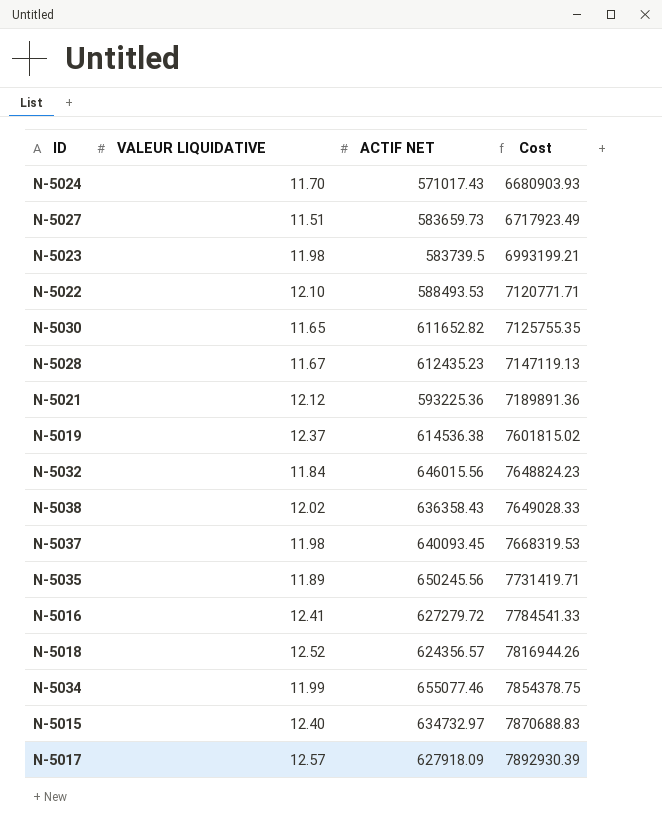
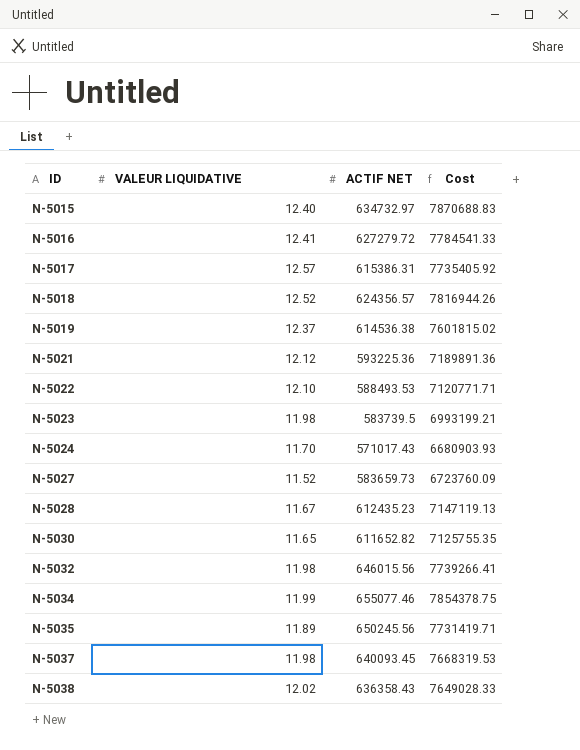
row order: Cost ascending -> ID ascending
N-5017 | ACTIF NET: 627918.09 -> 615386.31
N-5017 | Cost: 7892930.39 -> 7735405.92
N-5027 | VALEUR LIQUIDATIVE: 11.51 -> 11.52
N-5027 | Cost: 6717923.49 -> 6723760.09
N-5032 | VALEUR LIQUIDATIVE: 11.84 -> 11.98
N-5032 | Cost: 7648824.23 -> 7739266.41

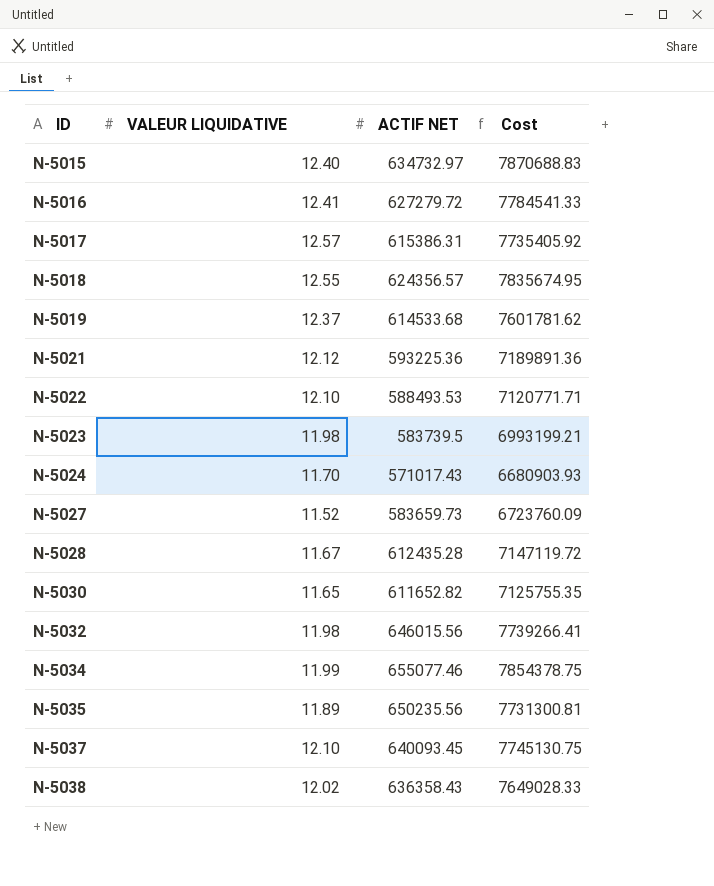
N-5018 | VALEUR LIQUIDATIVE: 12.52 -> 12.55
N-5018 | Cost: 7816944.26 -> 7835674.95
N-5019 | ACTIF NET: 614536.38 -> 614533.68
N-5019 | Cost: 7601815.02 -> 7601781.62
N-5028 | ACTIF NET: 612435.23 -> 612435.28
N-5028 | Cost: 7147119.13 -> 7147119.72
N-5035 | ACTIF NET: 650245.56 -> 650235.56
N-5035 | Cost: 7731419.71 -> 7731300.81
N-5037 | VALEUR LIQUIDATIVE: 11.98 -> 12.10
N-5037 | Cost: 7668319.53 -> 7745130.75

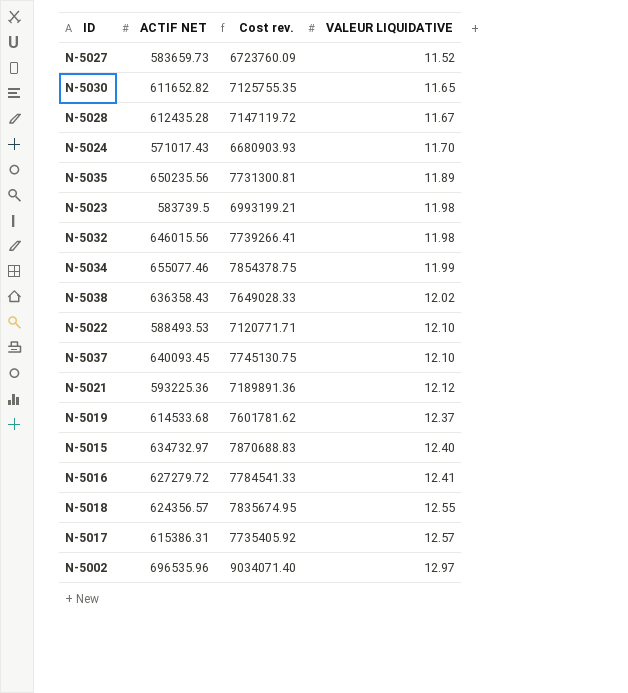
row order: ID ascending -> VALEUR LIQUIDATIVE ascending
column name: Cost -> Cost rev.
column VALEUR LIQUIDATIVE | position: 2 -> 4
row N-5002: none -> 696535.96 | 9034071.40 | 12.97

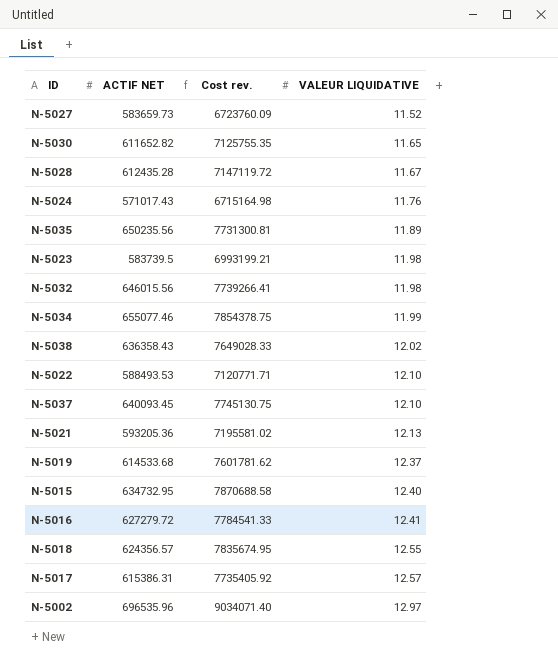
N-5024 | Cost rev.: 6680903.93 -> 6715164.98
N-5024 | VALEUR LIQUIDATIVE: 11.70 -> 11.76
N-5021 | ACTIF NET: 593225.36 -> 593205.36
N-5021 | Cost rev.: 7189891.36 -> 7195581.02
N-5021 | VALEUR LIQUIDATIVE: 12.12 -> 12.13
N-5015 | ACTIF NET: 634732.97 -> 634732.95
N-5015 | Cost rev.: 7870688.83 -> 7870688.58

